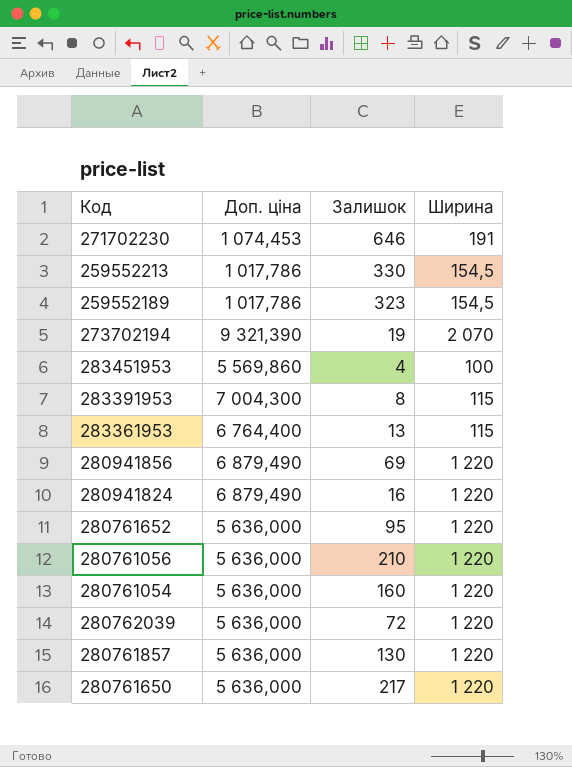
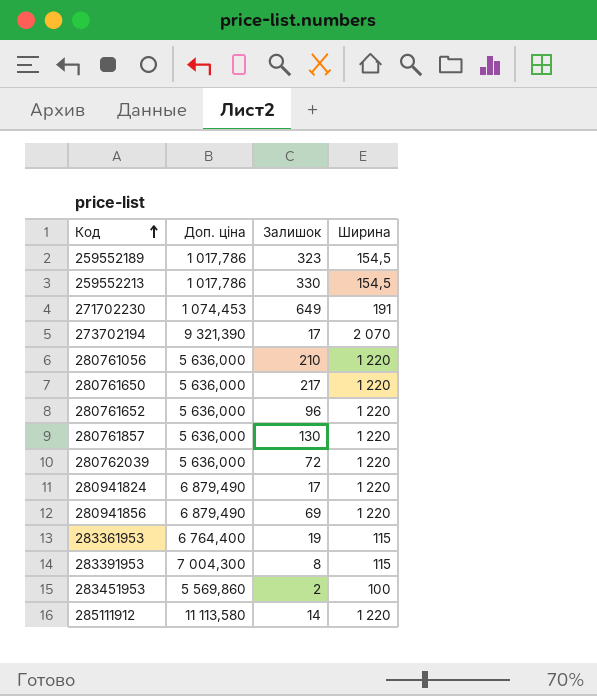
row order: none -> Код ascending
row 280761054: 5 636,000 | 160 | 1 220 -> none
271702230 | Залишок: 646 -> 649
273702194 | Залишок: 19 -> 17
280761652 | Залишок: 95 -> 96
280941824 | Залишок: 16 -> 17
283361953 | Залишок: 13 -> 19
283451953 | Залишок: 4 -> 2
row 285111912: none -> 11 113,580 | 14 | 1 220

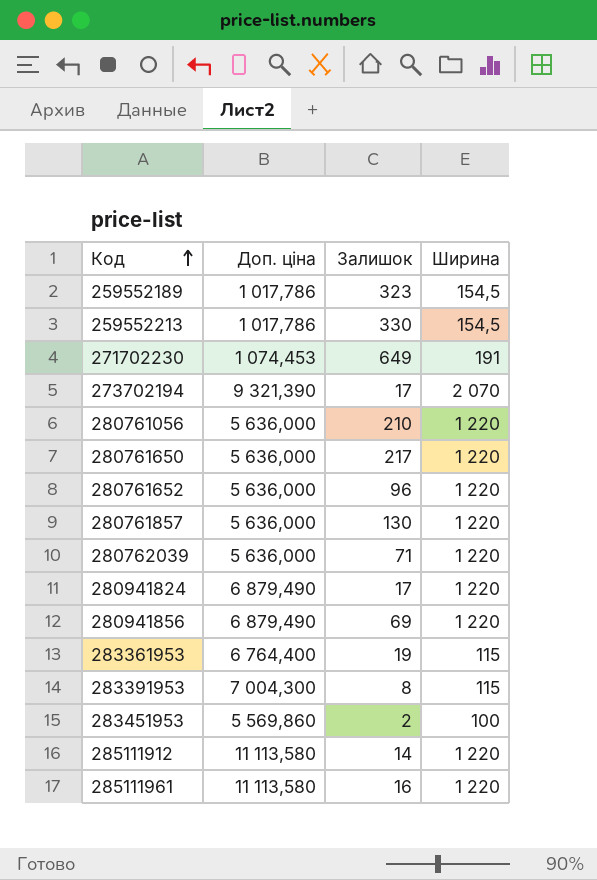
280762039 | Залишок: 72 -> 71
row 285111961: none -> 11 113,580 | 16 | 1 220

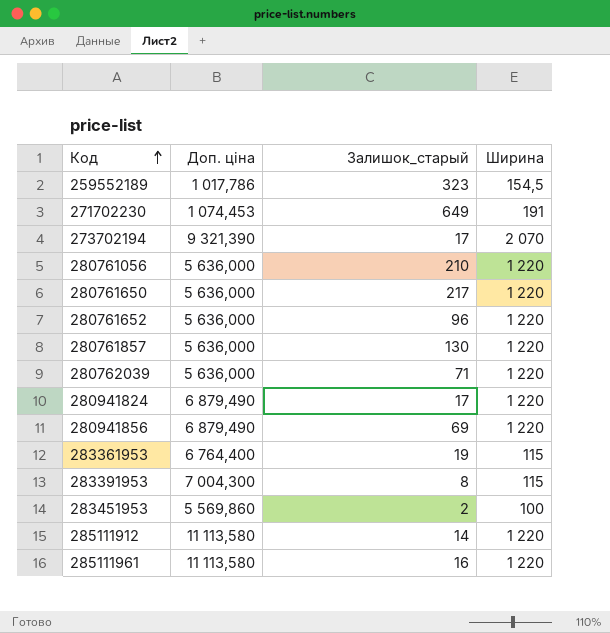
column name: Залишок -> Залишок_старый
row 259552213: 1 017,786 | 330 | 154,5 -> none

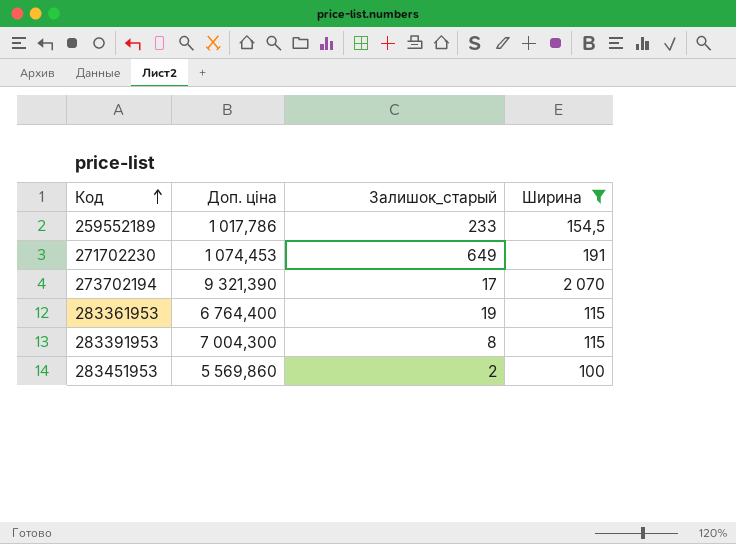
filter: none -> Ширина != 1 220
259552189 | Залишок_старый: 323 -> 233

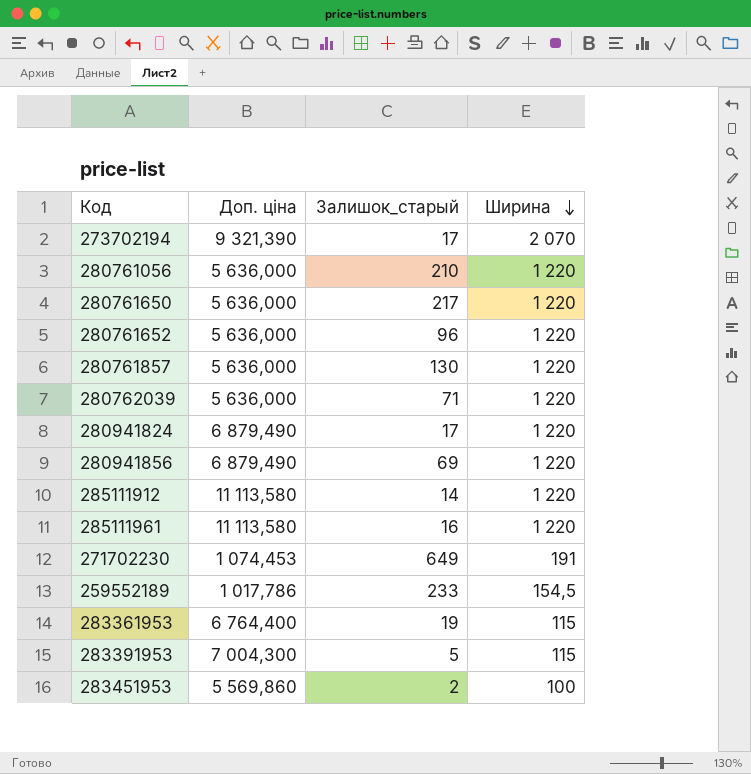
filter: Ширина != 1 220 -> none
row order: Код ascending -> Ширина descending
283391953 | Залишок_старый: 8 -> 5

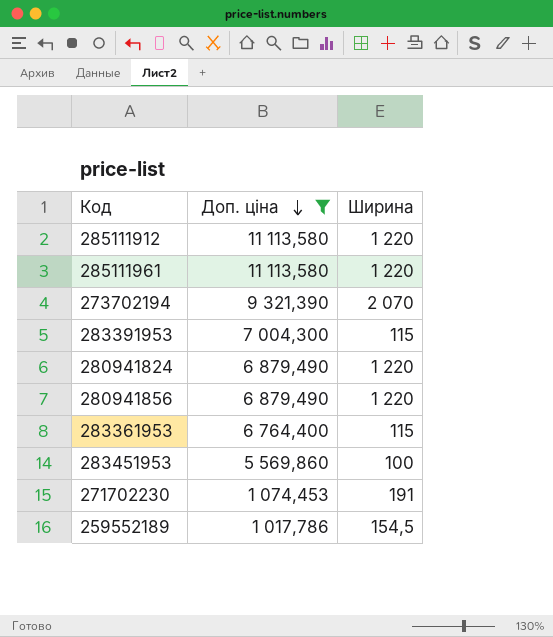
filter: none -> Доп. ціна != 5 636,000
row order: Ширина descending -> Доп. ціна descending
column Залишок_старый | position: 3 -> none

